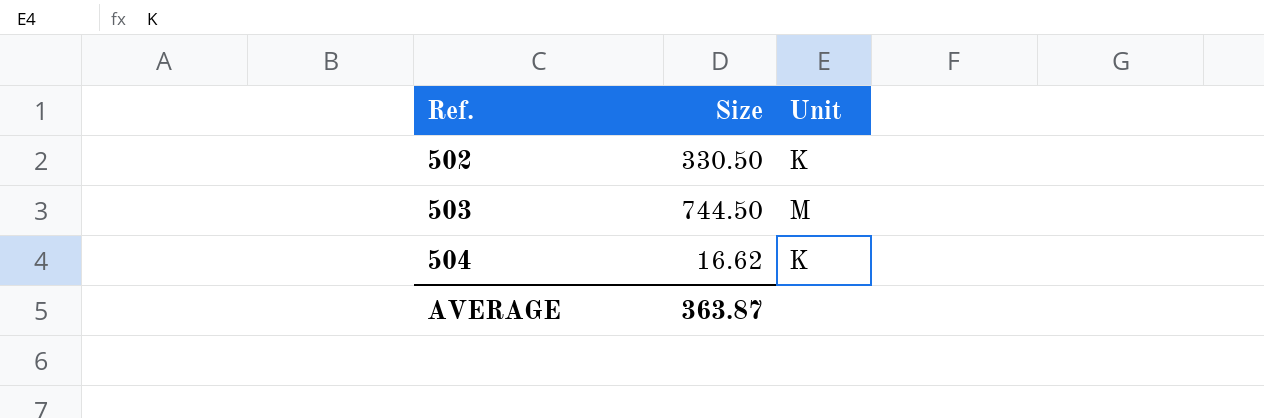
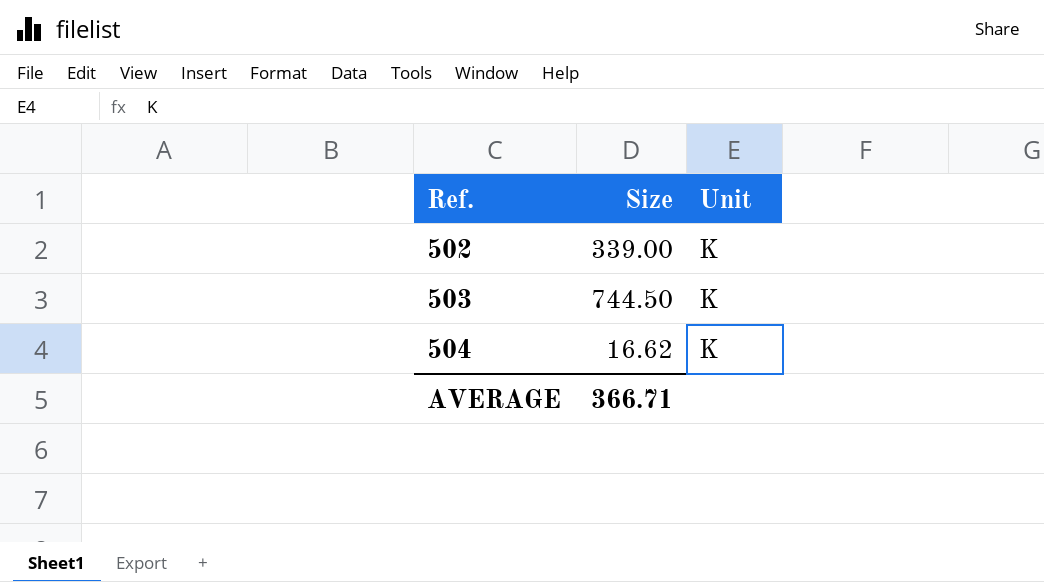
502 | Size: 330.50 -> 339.00
503 | Unit: M -> K
AVERAGE | Size: 363.87 -> 366.71

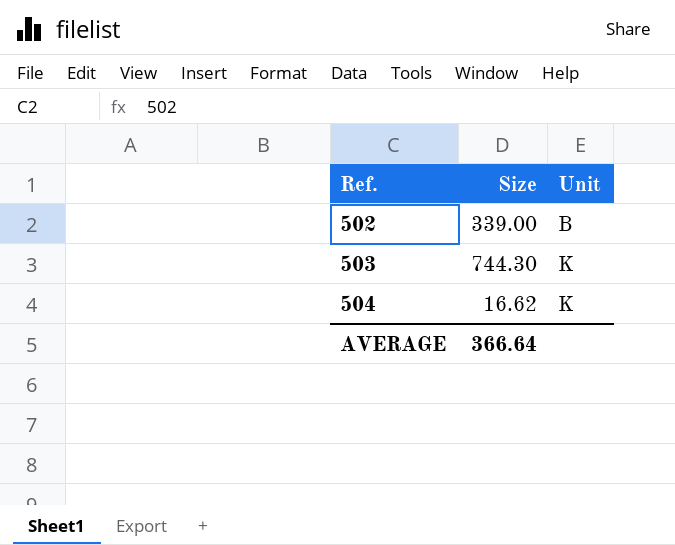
502 | Unit: K -> B
503 | Size: 744.50 -> 744.30
AVERAGE | Size: 366.71 -> 366.64

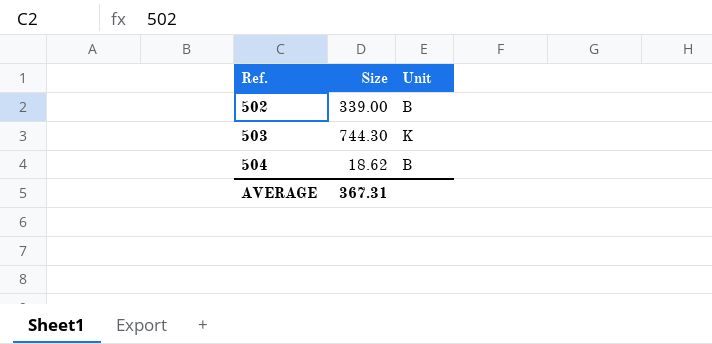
504 | Size: 16.62 -> 18.62
504 | Unit: K -> B
AVERAGE | Size: 366.64 -> 367.31

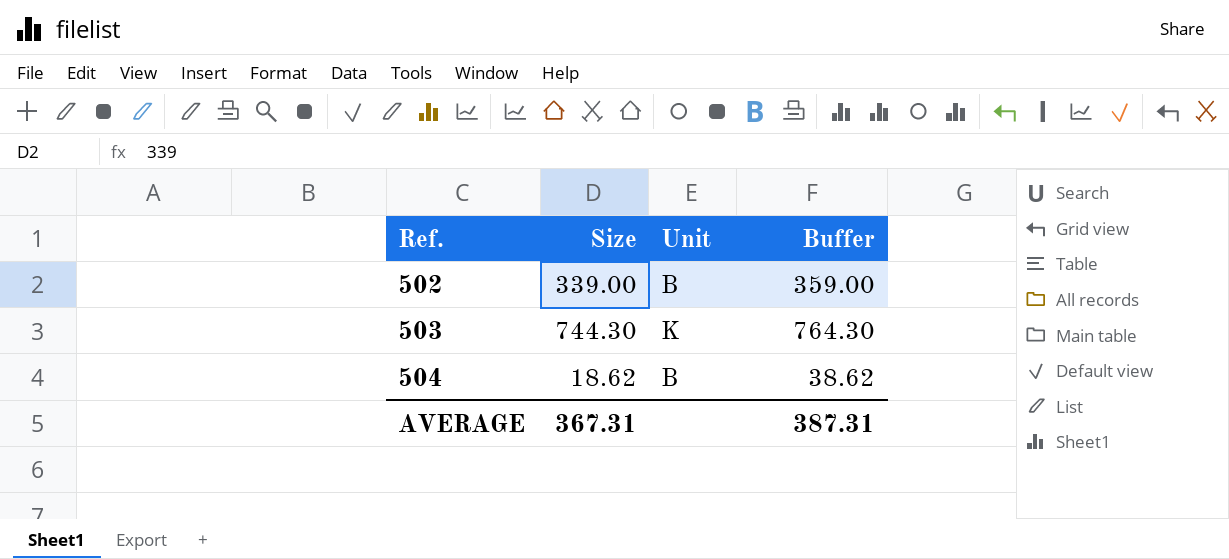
column Buffer | formula: none -> [Size] + 20

